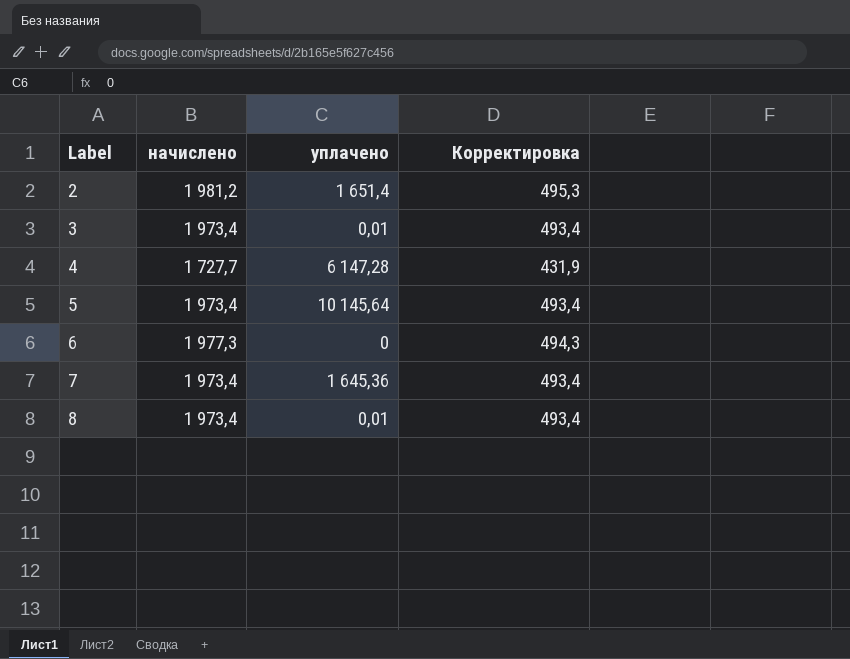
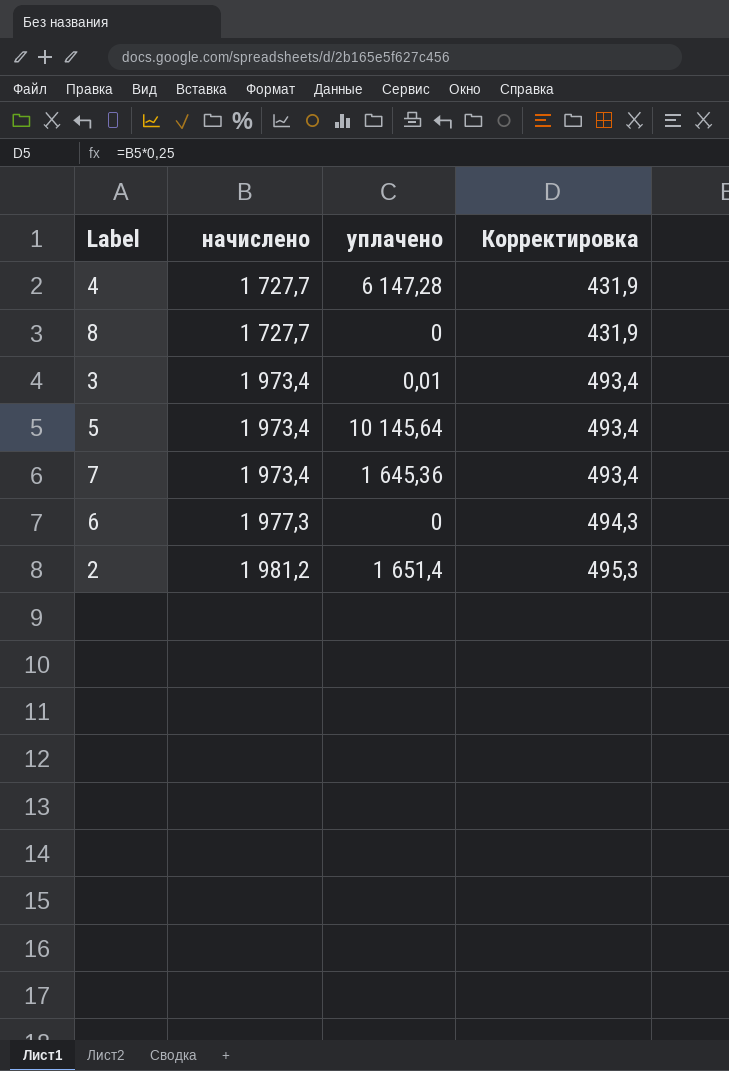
row order: Label ascending -> начислено ascending
8 | начислено: 1 973,4 -> 1 727,7
8 | уплачено: 0,01 -> 0
8 | Корректировка: 493,4 -> 431,9

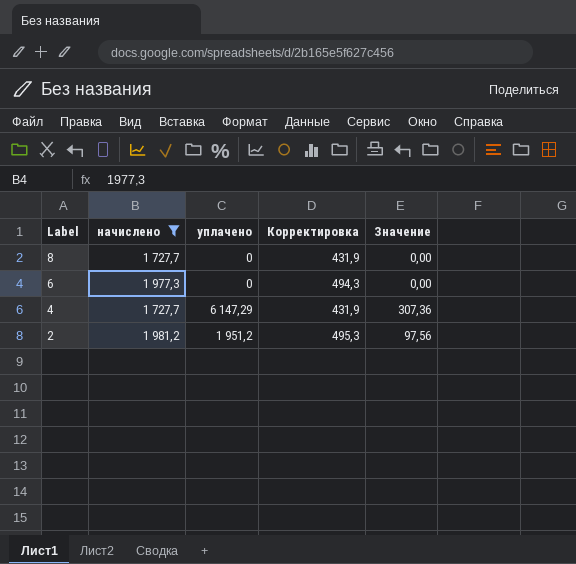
filter: none -> начислено != 1 973,4
row order: начислено ascending -> Label descending
column Значение | formula: none -> [уплачено] * 0,05
4 | уплачено: 6 147,28 -> 6 147,29
2 | уплачено: 1 651,4 -> 1 951,2

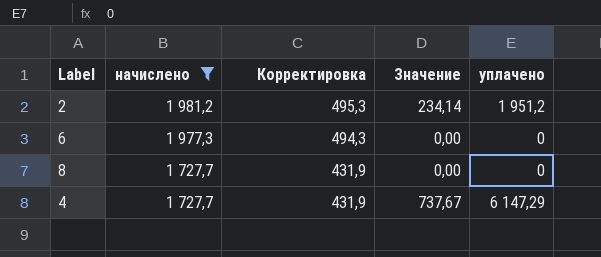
row order: Label descending -> начислено descending
column Значение | formula: [уплачено] * 0,05 -> [уплачено] * 0,12
column уплачено | position: 3 -> 5

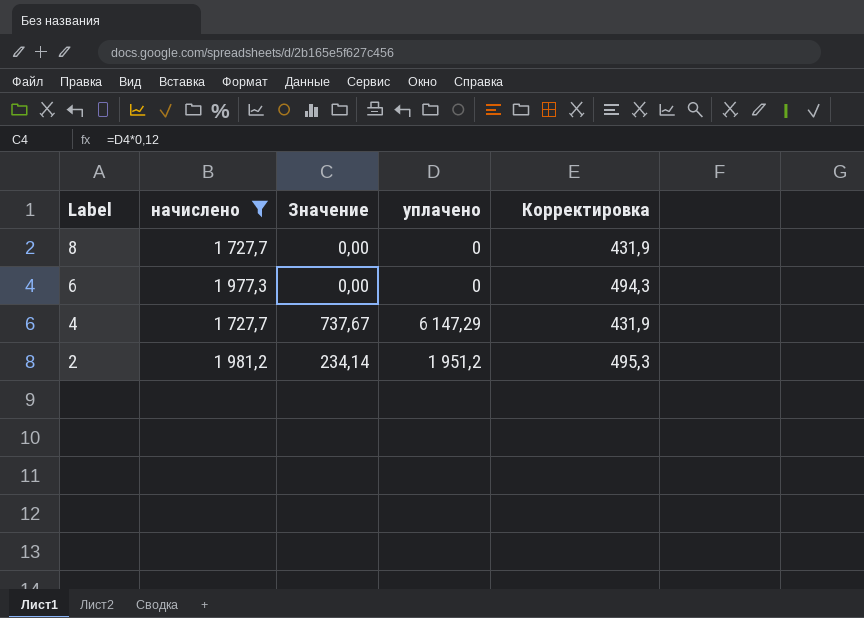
row order: начислено descending -> Label descending
column Корректировка | position: 3 -> 5

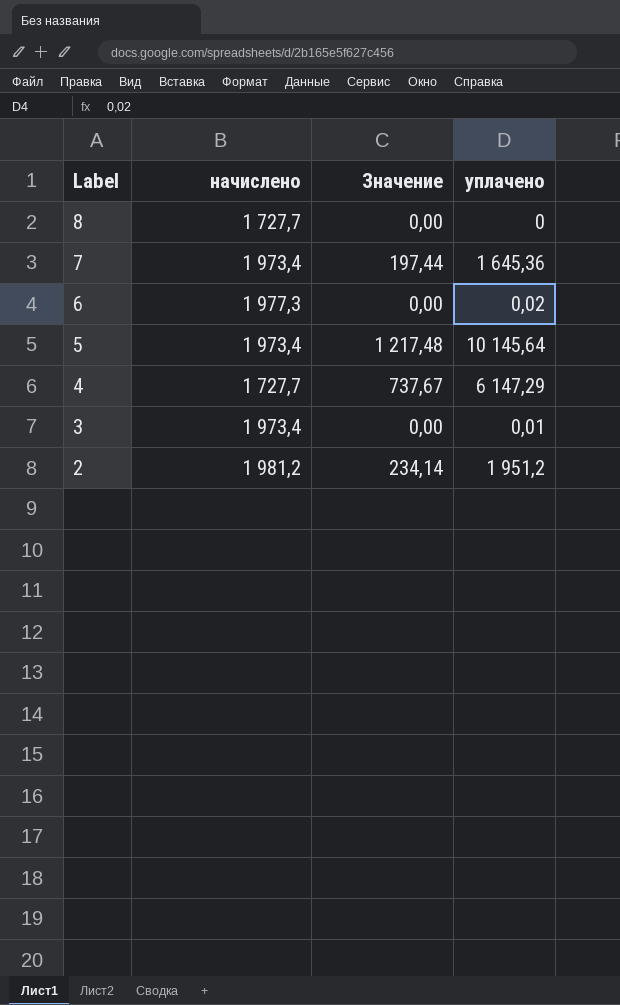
filter: начислено != 1 973,4 -> none
column Корректировка | formula: [начислено] * 0,25 -> none
6 | уплачено: 0 -> 0,02

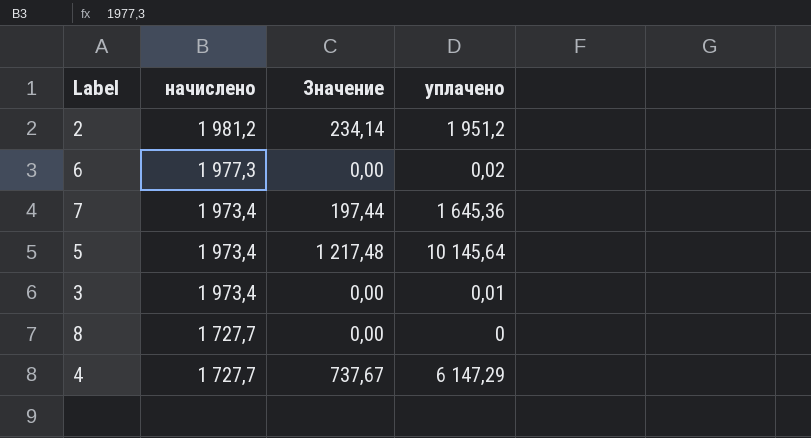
row order: Label descending -> начислено descending

